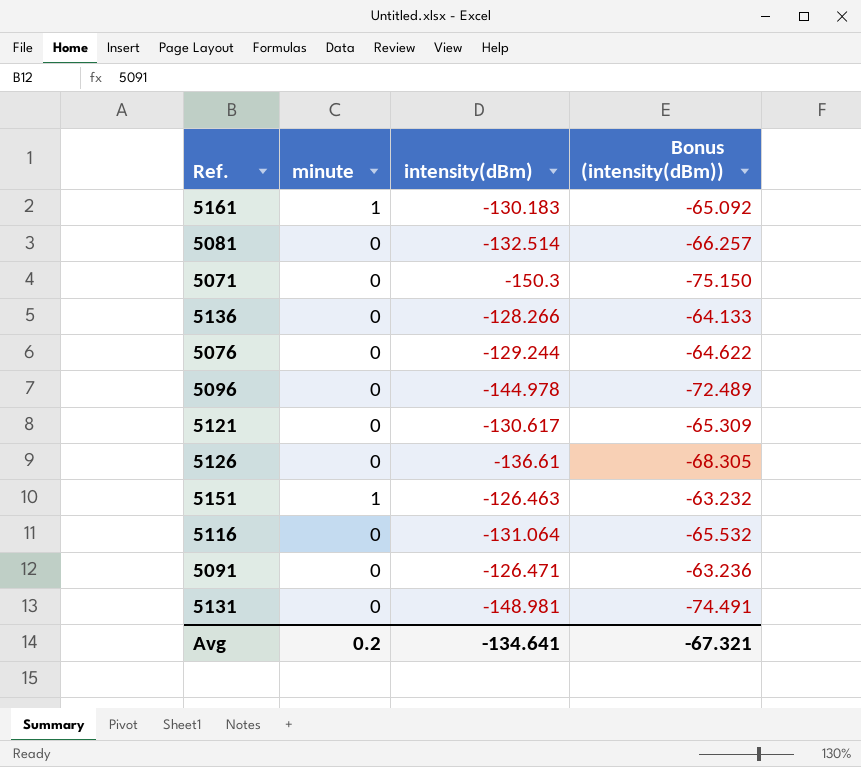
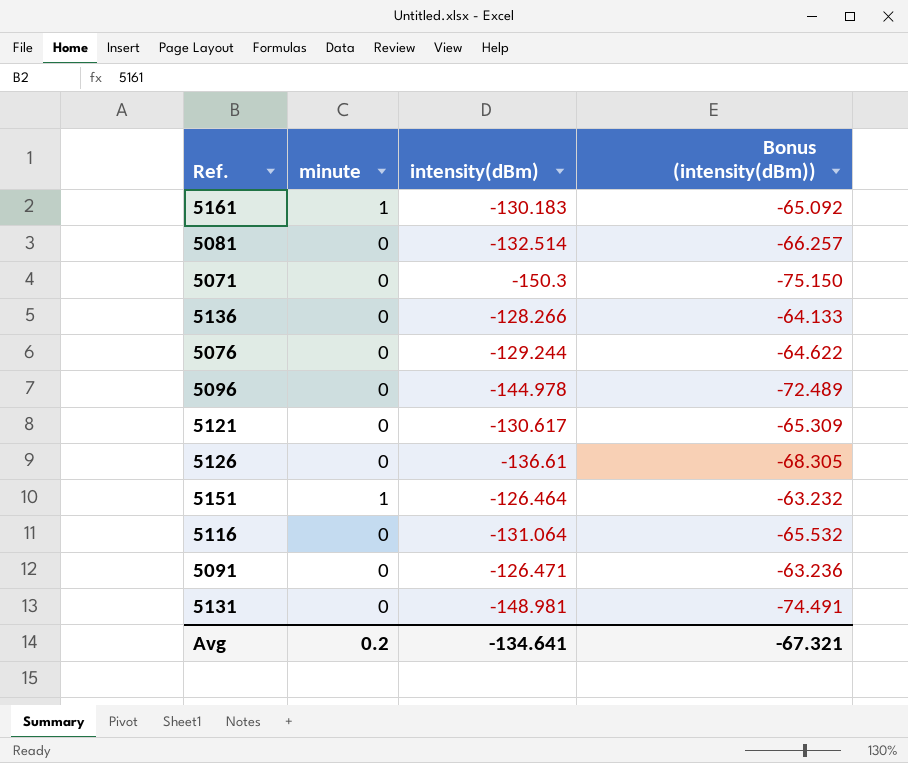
5151 | intensity(dBm): -126.463 -> -126.464

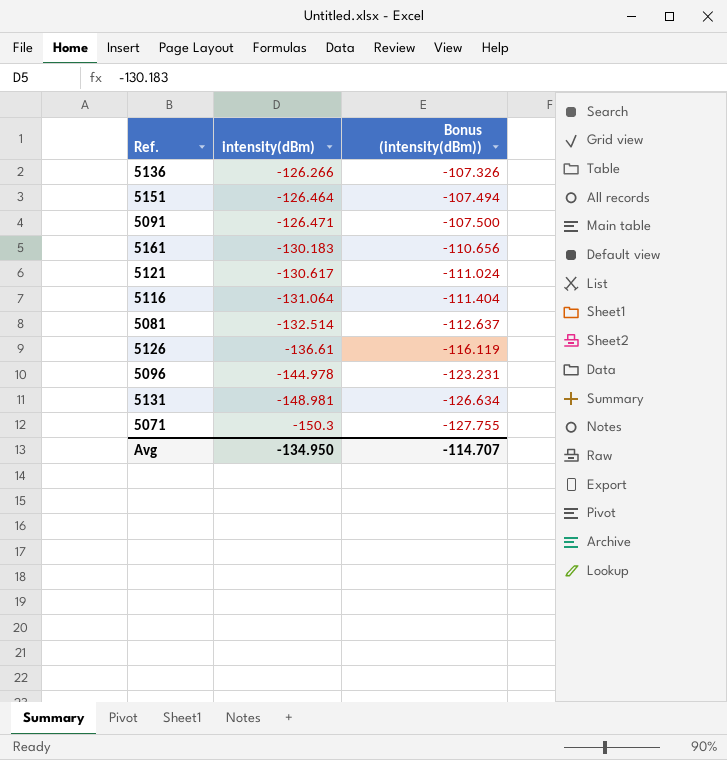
row order: none -> intensity(dBm) descending
column minute | position: 2 -> none
column Bonus (intensity(dBm)) | formula: [intensity(dBm)] * 0.5 -> [intensity(dBm)] * 0.85
row 5076: 0 | -129.244 | -64.622 -> none
5136 | intensity(dBm): -128.266 -> -126.266
Avg | intensity(dBm): -134.641 -> -134.950
Avg | Bonus (intensity(dBm)): -67.321 -> -114.707

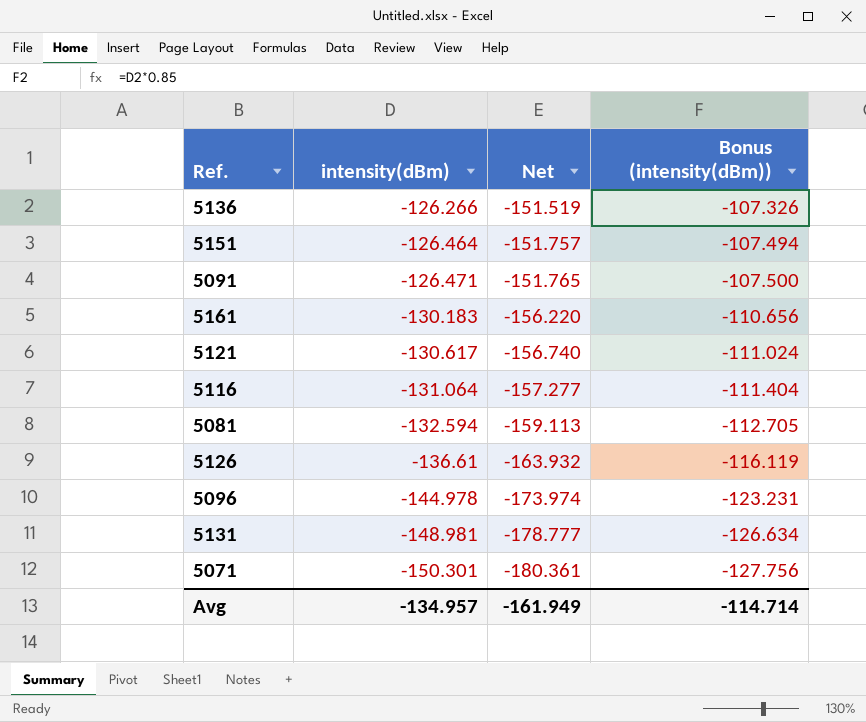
column Net | formula: none -> [intensity(dBm)] * 1.2
5081 | intensity(dBm): -132.514 -> -132.594
5081 | Bonus (intensity(dBm)): -112.637 -> -112.705
5071 | intensity(dBm): -150.3 -> -150.301
5071 | Bonus (intensity(dBm)): -127.755 -> -127.756
Avg | intensity(dBm): -134.950 -> -134.957
Avg | Bonus (intensity(dBm)): -114.707 -> -114.714

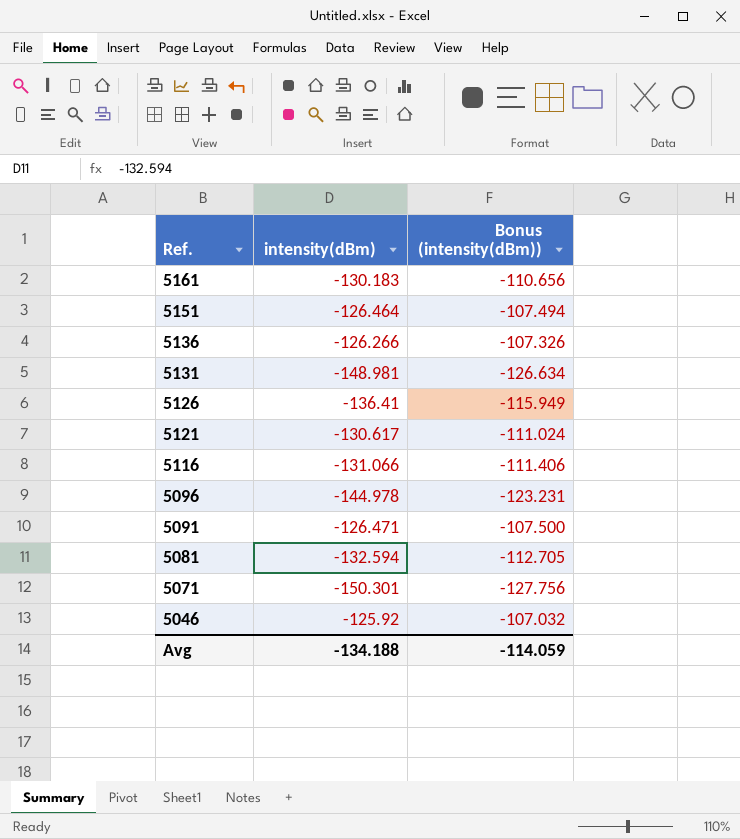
row order: intensity(dBm) descending -> Ref. descending
column Net | formula: [intensity(dBm)] * 1.2 -> none
5126 | intensity(dBm): -136.61 -> -136.41
5126 | Bonus (intensity(dBm)): -116.119 -> -115.949
5116 | intensity(dBm): -131.064 -> -131.066
5116 | Bonus (intensity(dBm)): -111.404 -> -111.406
row 5046: none -> -125.92 | -107.032
Avg | intensity(dBm): -134.957 -> -134.188
Avg | Bonus (intensity(dBm)): -114.714 -> -114.059

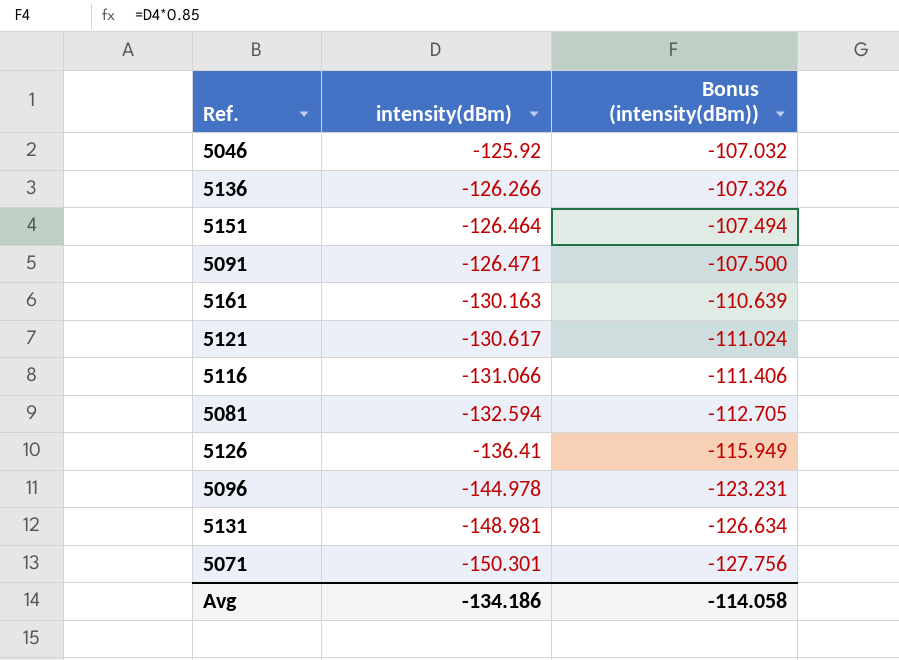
row order: Ref. descending -> intensity(dBm) descending
5161 | intensity(dBm): -130.183 -> -130.163
5161 | Bonus (intensity(dBm)): -110.656 -> -110.639
Avg | intensity(dBm): -134.188 -> -134.186
Avg | Bonus (intensity(dBm)): -114.059 -> -114.058

